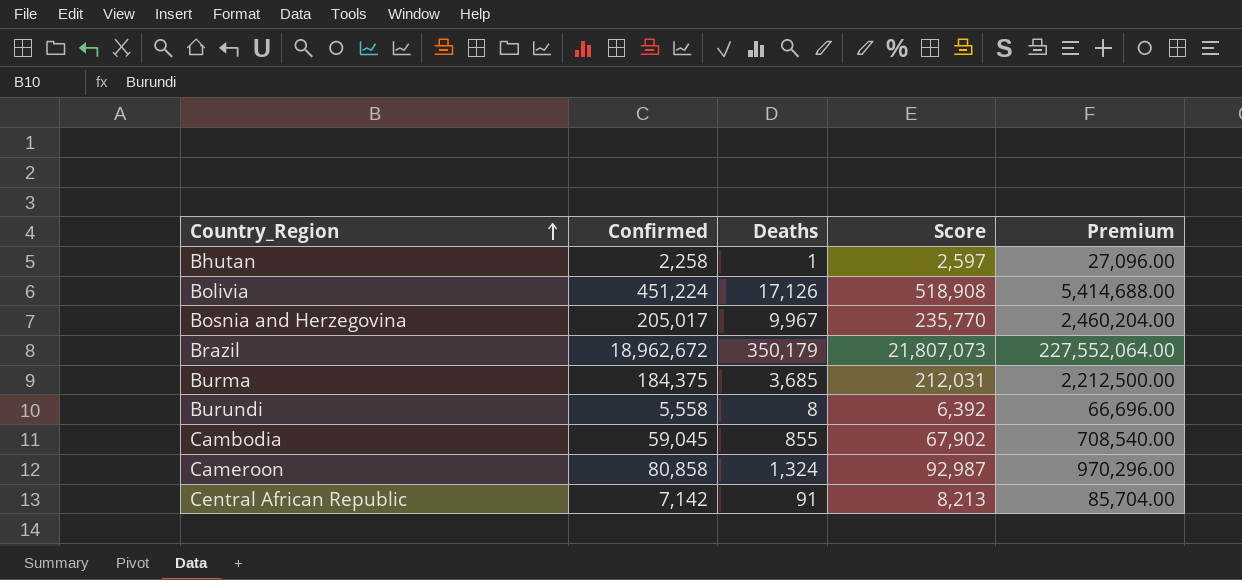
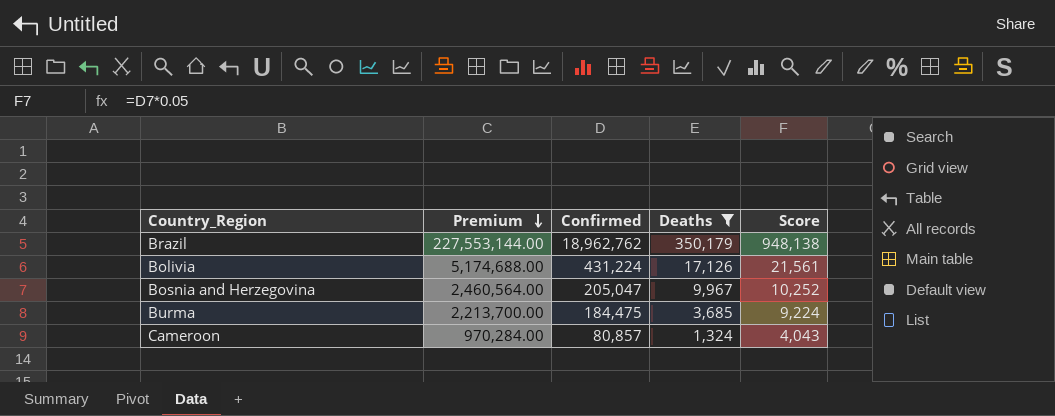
filter: none -> Deaths >= 1,324
row order: Country_Region ascending -> Premium descending
column Premium | position: 5 -> 2
column Score | formula: [Confirmed] * 1.15 -> [Confirmed] * 0.05
Brazil | Premium: 227,552,064.00 -> 227,553,144.00
Brazil | Confirmed: 18,962,672 -> 18,962,762
Bolivia | Premium: 5,414,688.00 -> 5,174,688.00
Bolivia | Confirmed: 451,224 -> 431,224
Bosnia and Herzegovina | Premium: 2,460,204.00 -> 2,460,564.00
Bosnia and Herzegovina | Confirmed: 205,017 -> 205,047
Burma | Premium: 2,212,500.00 -> 2,213,700.00
Burma | Confirmed: 184,375 -> 184,475
Cameroon | Premium: 970,296.00 -> 970,284.00
Cameroon | Confirmed: 80,858 -> 80,857

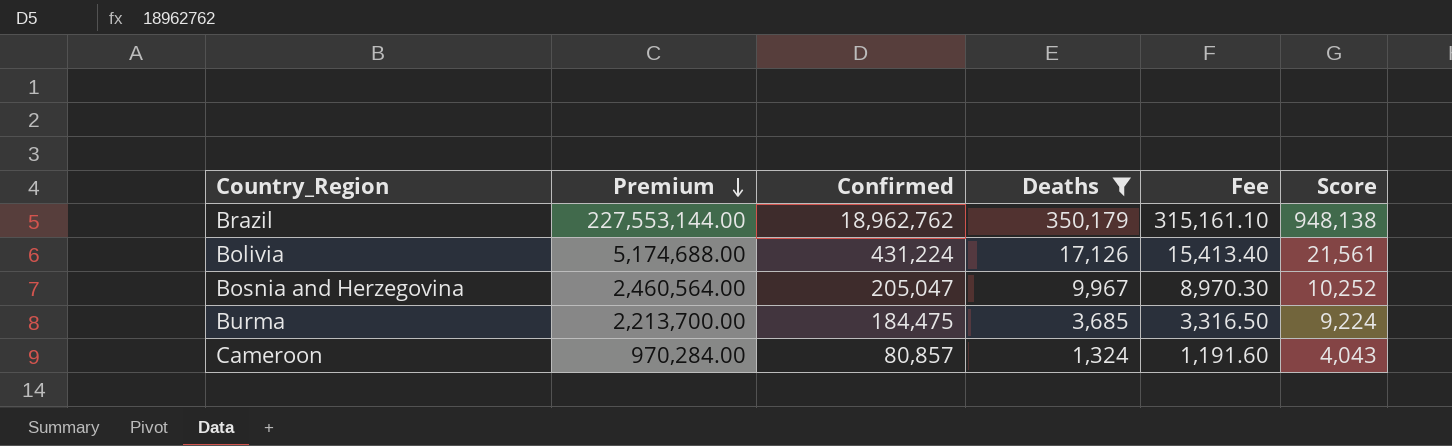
column Fee | formula: none -> [Deaths] * 0.9

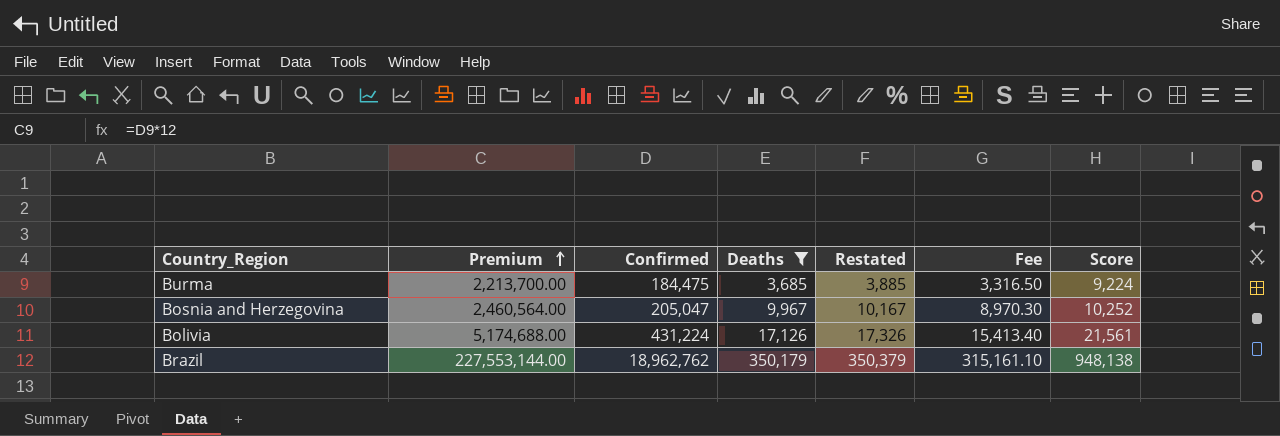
row order: Premium descending -> Premium ascending
column Restated | formula: none -> [Deaths] + 200
row Cameroon: 970,284.00 | 80,857 | 1,324 | 1,191.60 | 4,043 -> none

